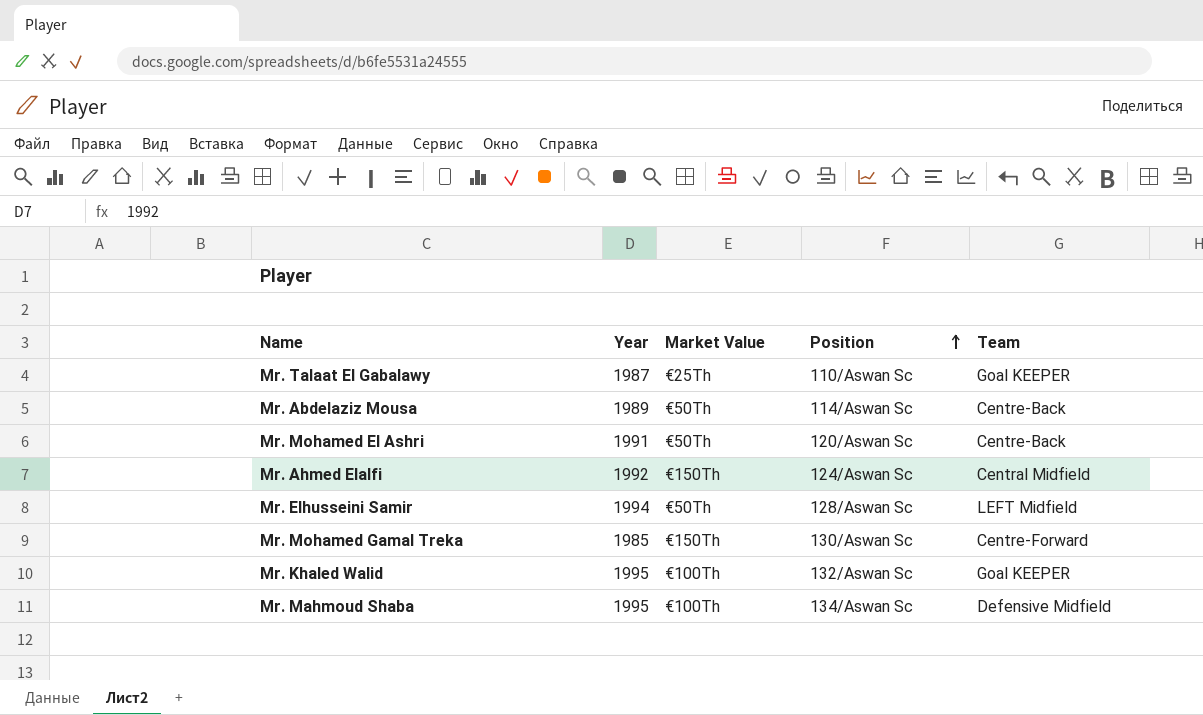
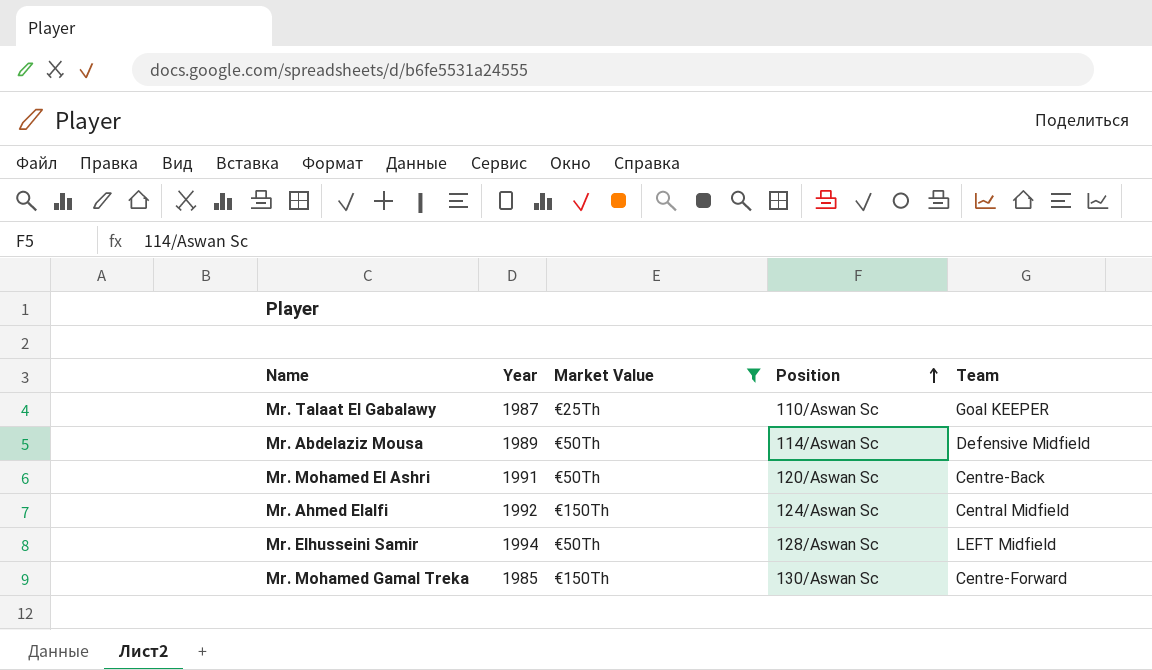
filter: none -> Market Value != €100Th
Mr. Abdelaziz Mousa | Team: Centre-Back -> Defensive Midfield

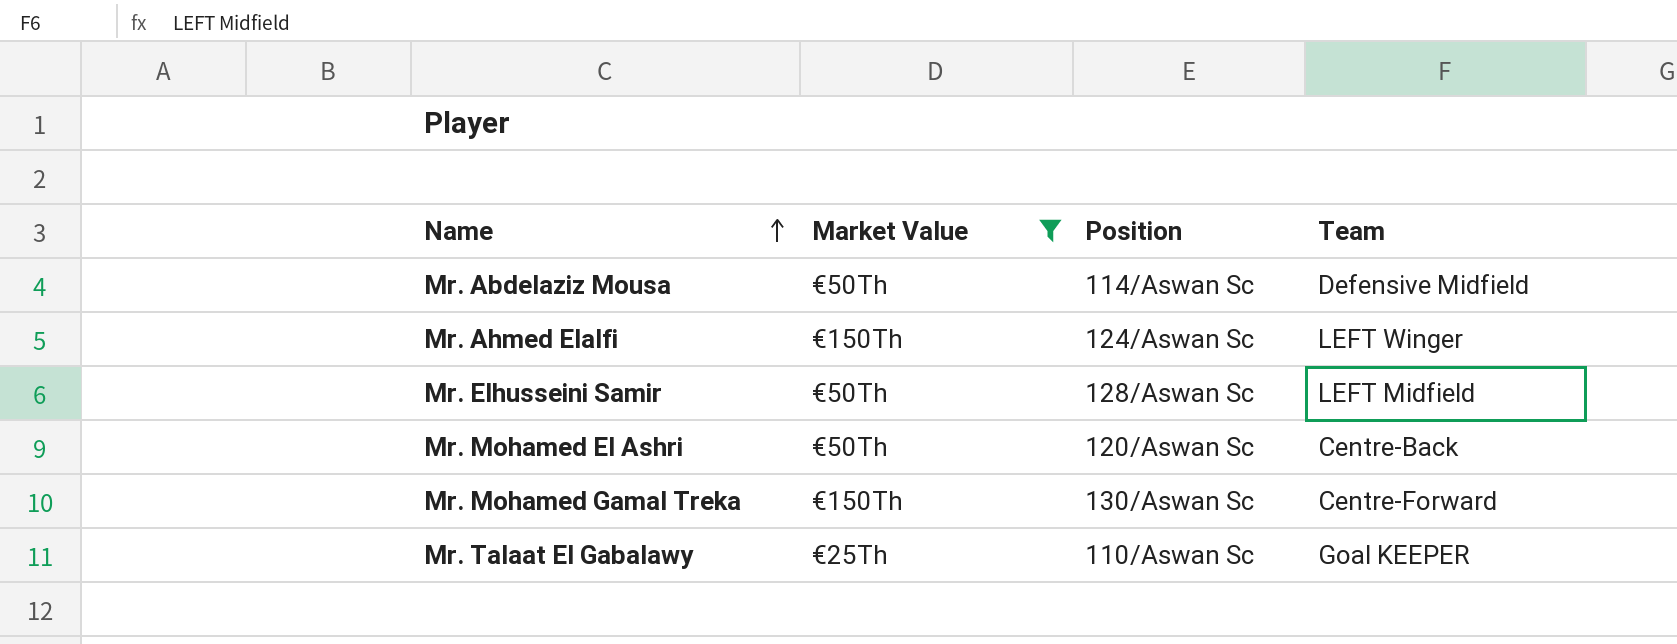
row order: Position ascending -> Name ascending
column Year | position: 2 -> none
Mr. Ahmed Elalfi | Team: Central Midfield -> LEFT Winger

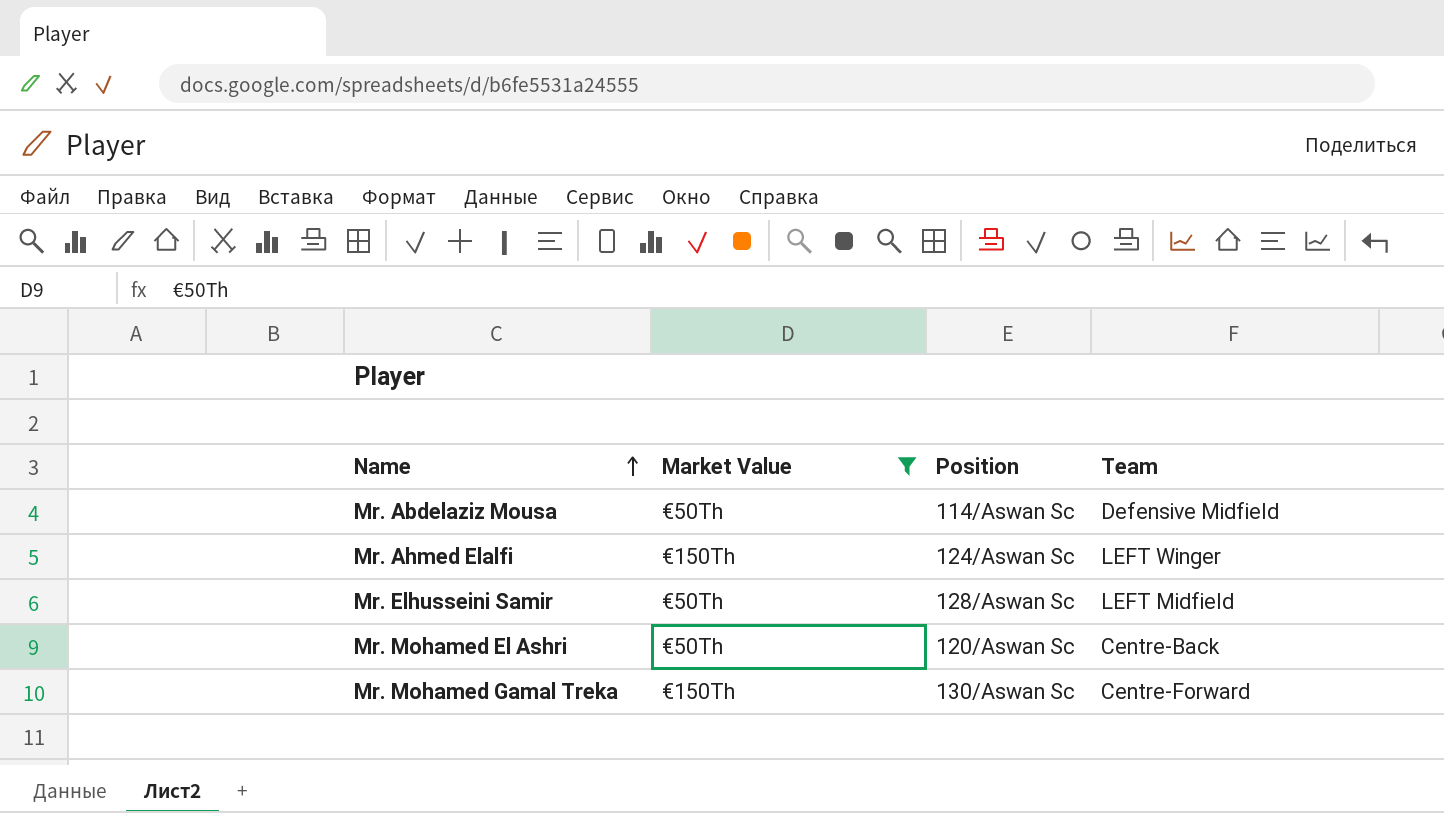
row Mr. Talaat El Gabalawy: €25Th | 110/Aswan Sc | Goal KEEPER -> none

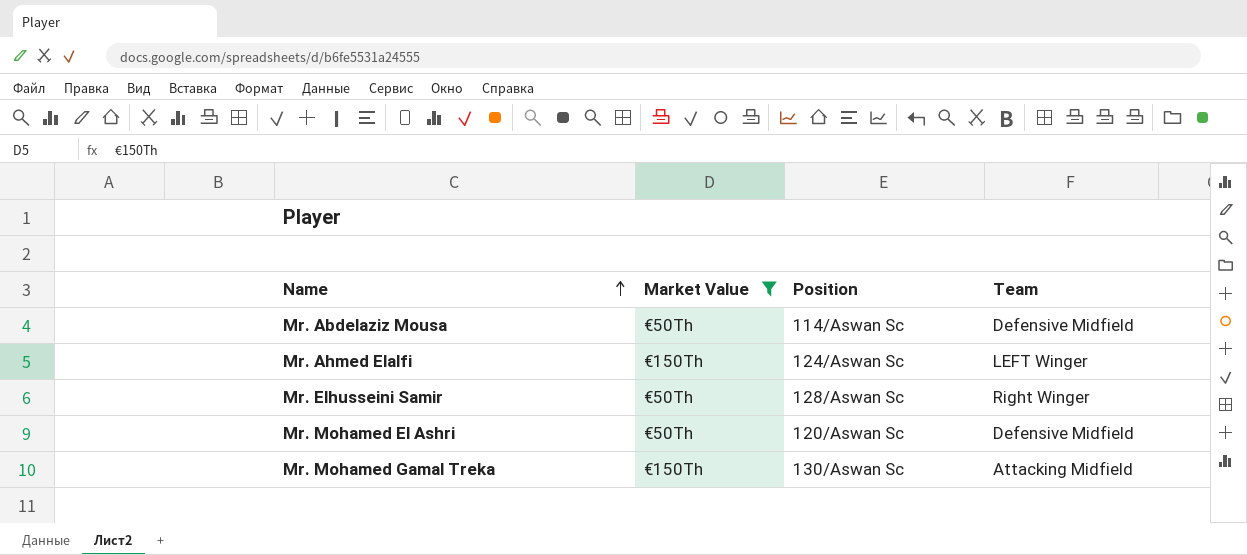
Mr. Elhusseini Samir | Team: LEFT Midfield -> Right Winger
Mr. Mohamed El Ashri | Team: Centre-Back -> Defensive Midfield
Mr. Mohamed Gamal Treka | Team: Centre-Forward -> Attacking Midfield

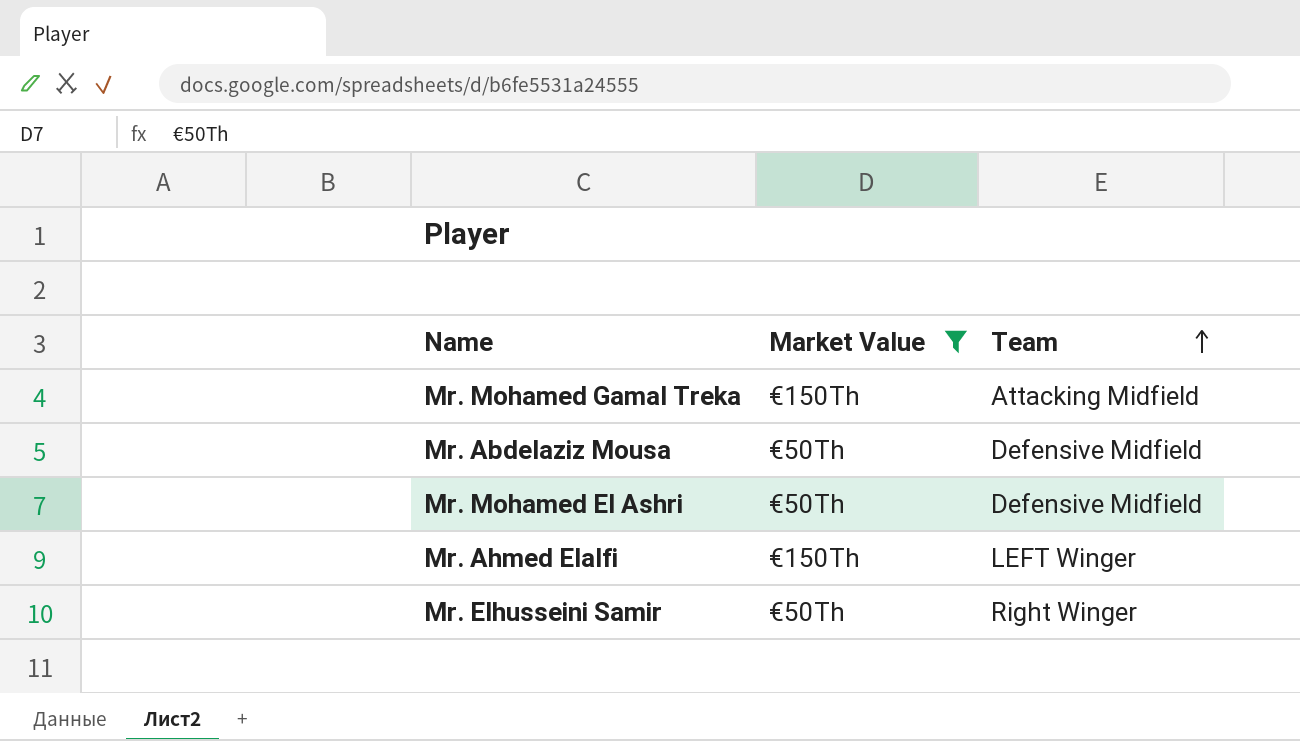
row order: Name ascending -> Team ascending
column Position | position: 3 -> none

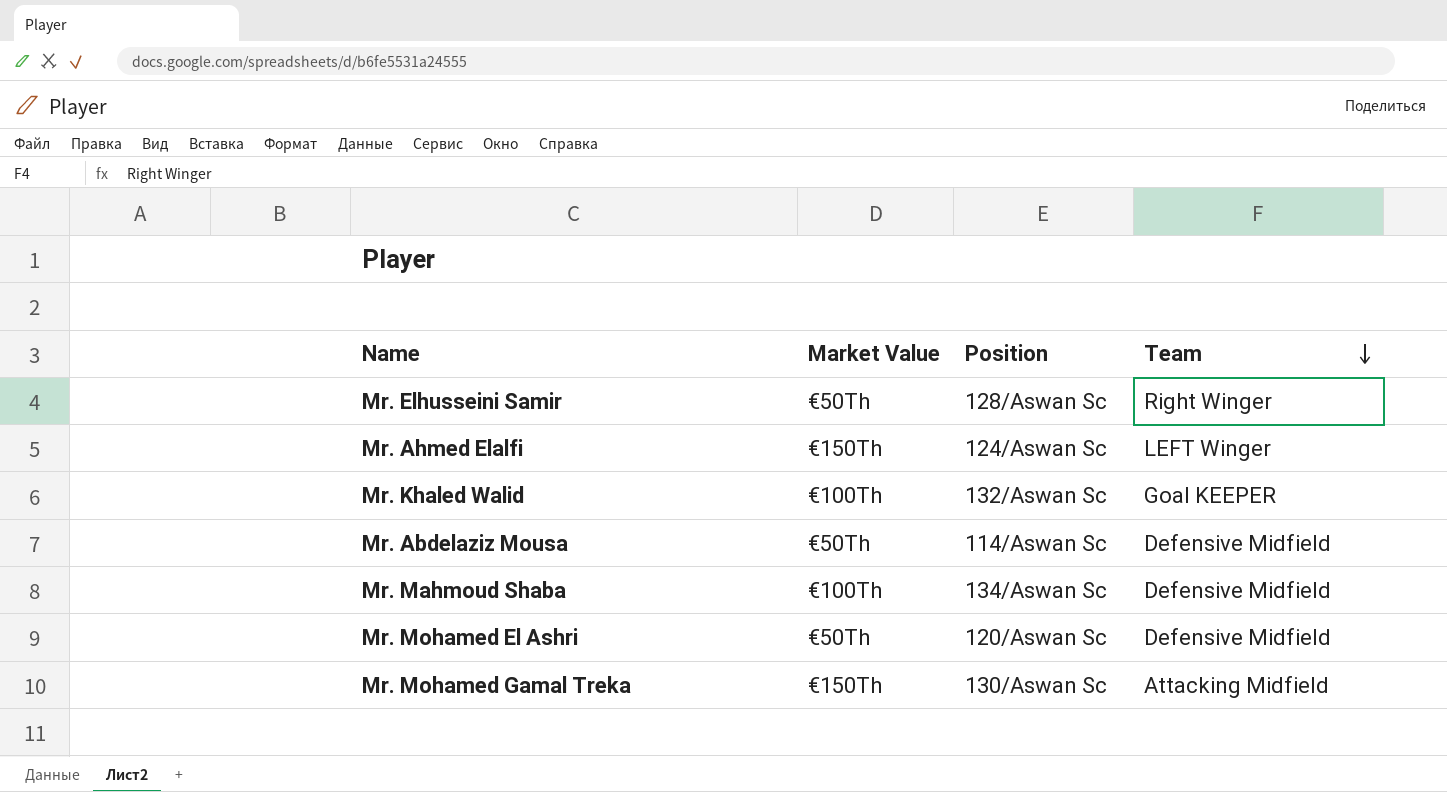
filter: Market Value != €100Th -> none
row order: Team ascending -> Team descending
column Position | position: none -> 3

